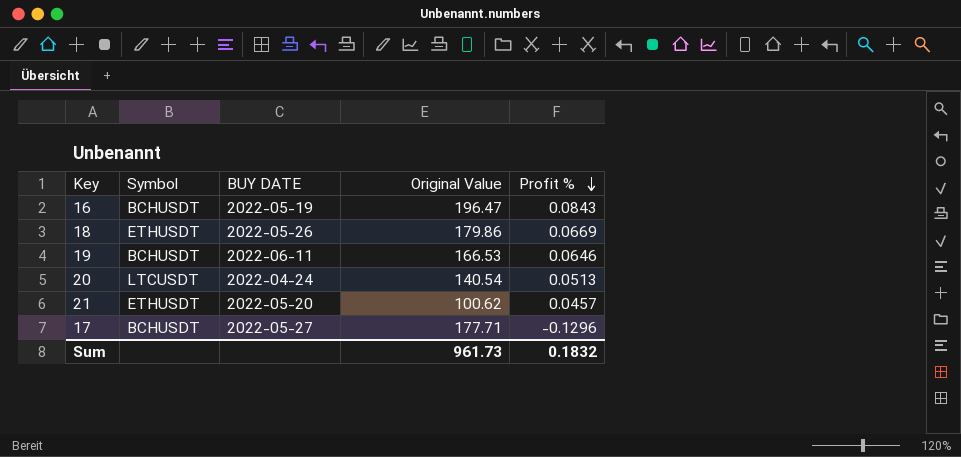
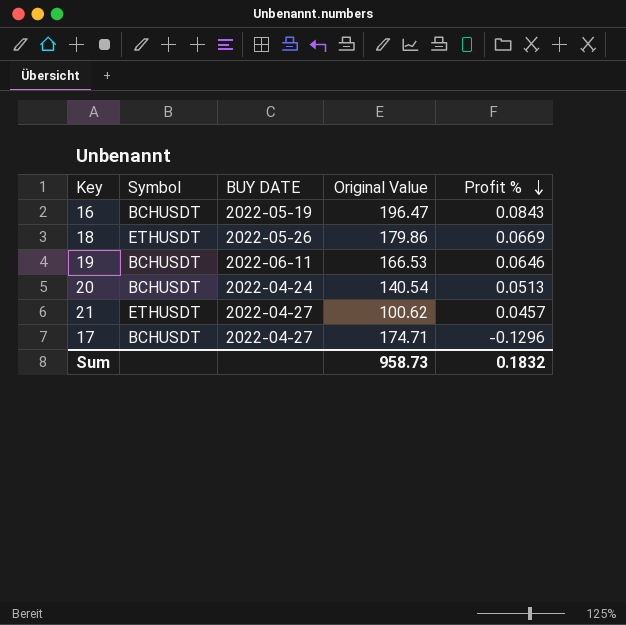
20 | Symbol: LTCUSDT -> BCHUSDT
21 | BUY DATE: 2022-05-20 -> 2022-04-27
17 | BUY DATE: 2022-05-27 -> 2022-04-27
17 | Original Value: 177.71 -> 174.71
Sum | Original Value: 961.73 -> 958.73

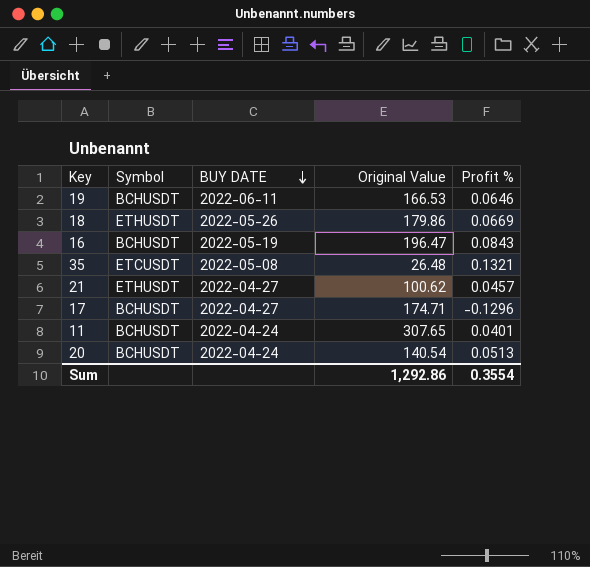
row order: Profit % descending -> BUY DATE descending
row 35: none -> ETCUSDT | 2022-05-08 | 26.48 | 0.1321
row 11: none -> BCHUSDT | 2022-04-24 | 307.65 | 0.0401
Sum | Original Value: 958.73 -> 1,292.86
Sum | Profit %: 0.1832 -> 0.3554

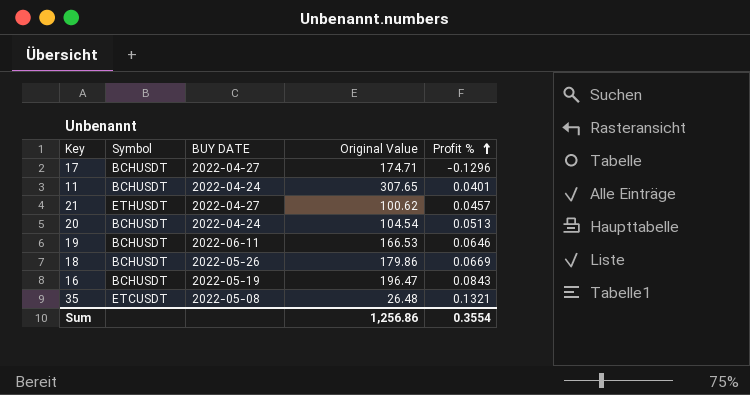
row order: BUY DATE descending -> Profit % ascending
20 | Original Value: 140.54 -> 104.54
18 | Symbol: ETHUSDT -> BCHUSDT
Sum | Original Value: 1,292.86 -> 1,256.86

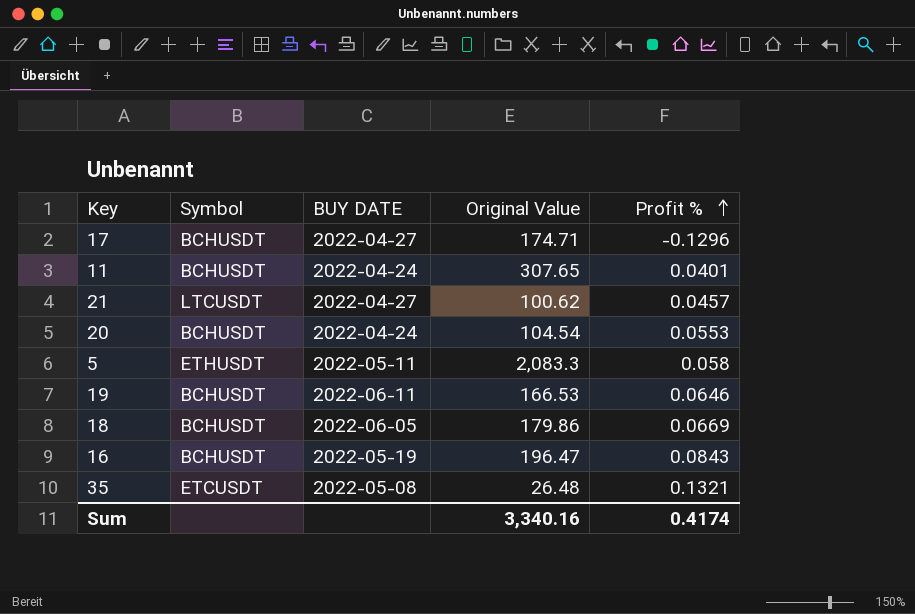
21 | Symbol: ETHUSDT -> LTCUSDT
20 | Profit %: 0.0513 -> 0.0553
row 5: none -> ETHUSDT | 2022-05-11 | 2,083.3 | 0.058
18 | BUY DATE: 2022-05-26 -> 2022-06-05
Sum | Original Value: 1,256.86 -> 3,340.16
Sum | Profit %: 0.3554 -> 0.4174

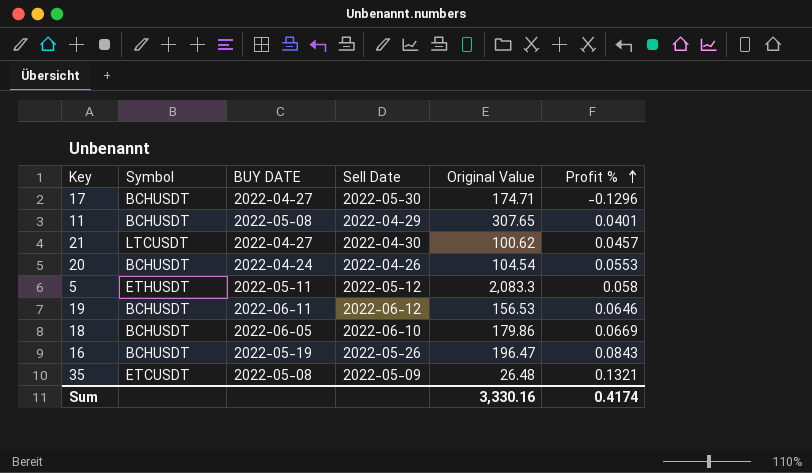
column Sell Date | position: none -> 4
11 | BUY DATE: 2022-04-24 -> 2022-05-08
19 | Original Value: 166.53 -> 156.53
Sum | Original Value: 3,340.16 -> 3,330.16

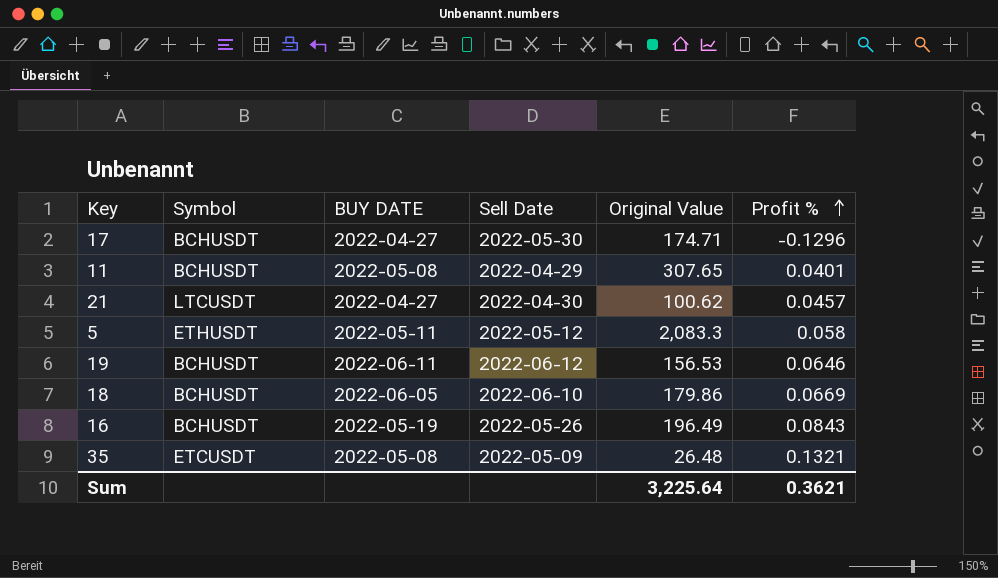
row 20: BCHUSDT | 2022-04-24 | 2022-04-26 | 104.54 | 0.0553 -> none
16 | Original Value: 196.47 -> 196.49
Sum | Original Value: 3,330.16 -> 3,225.64
Sum | Profit %: 0.4174 -> 0.3621

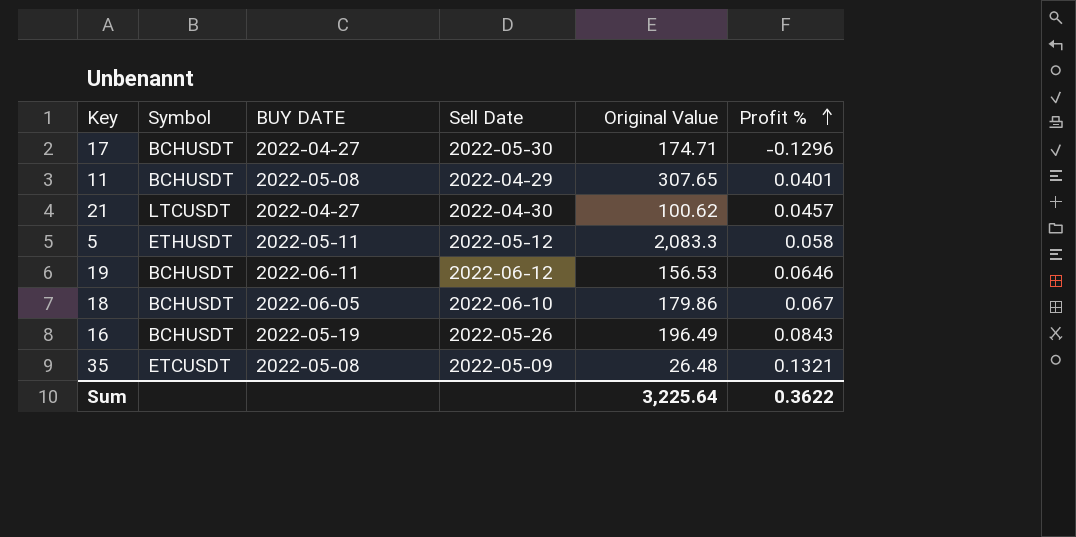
18 | Profit %: 0.0669 -> 0.067
Sum | Profit %: 0.3621 -> 0.3622

